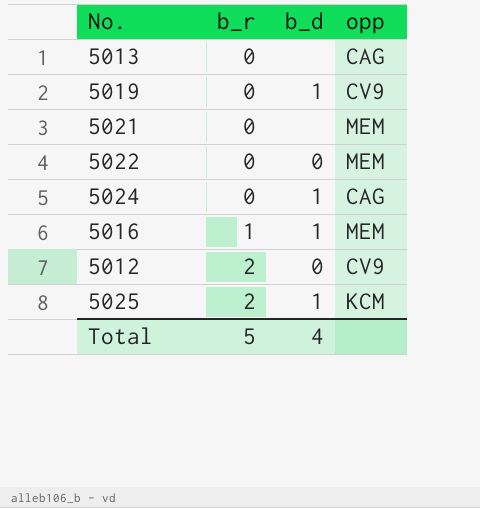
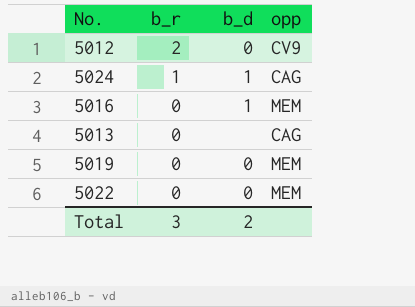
row order: b_r ascending -> b_r descending
row 5021: 0 | none | MEM -> none
row 5025: 2 | 1 | KCM -> none
5024 | b_r: 0 -> 1
5016 | b_r: 1 -> 0
5019 | b_d: 1 -> 0
5019 | opp: CV9 -> MEM
Total | b_r: 5 -> 3
Total | b_d: 4 -> 2

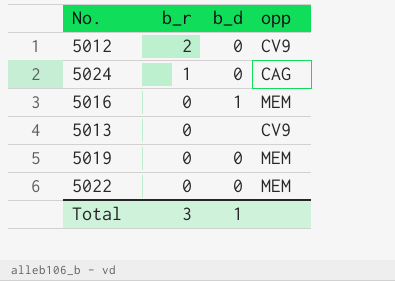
5024 | b_d: 1 -> 0
5013 | opp: CAG -> CV9
Total | b_d: 2 -> 1

